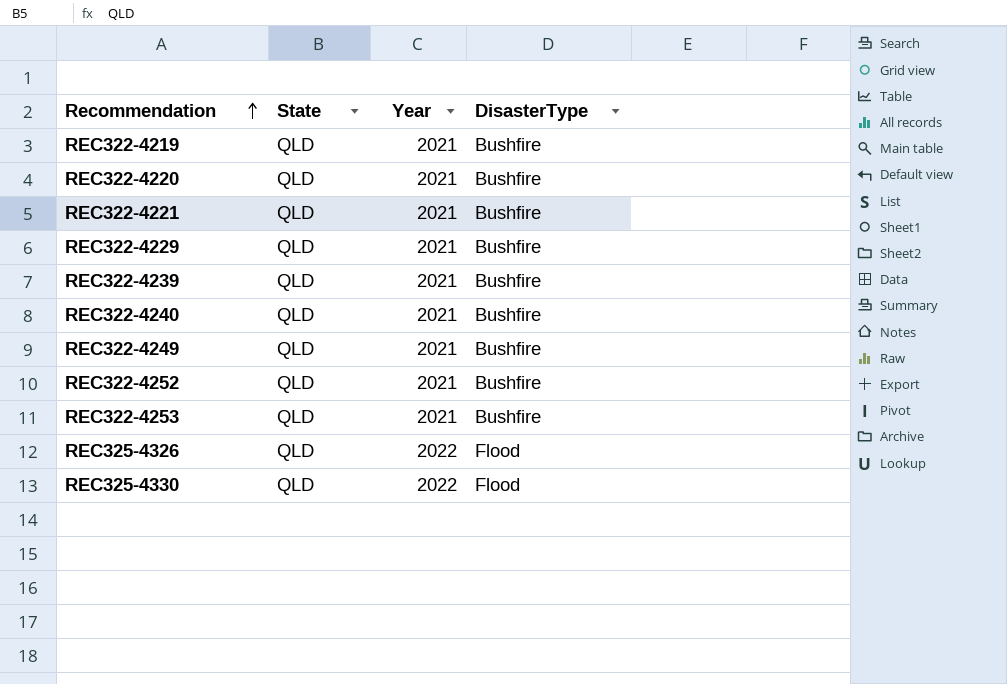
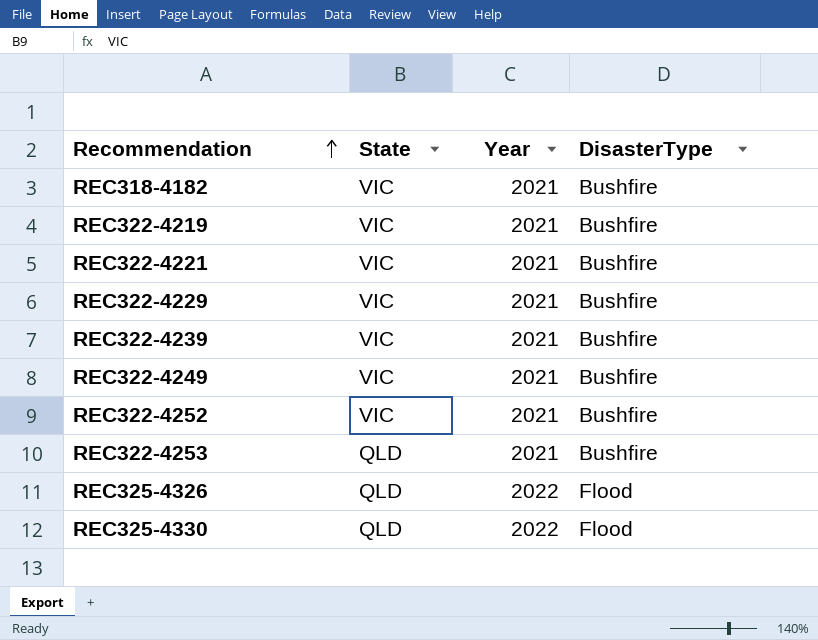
row REC322-4220: QLD | 2021 | Bushfire -> none
row REC322-4240: QLD | 2021 | Bushfire -> none
row REC318-4182: none -> VIC | 2021 | Bushfire
REC322-4219 | State: QLD -> VIC
REC322-4221 | State: QLD -> VIC
REC322-4229 | State: QLD -> VIC
REC322-4239 | State: QLD -> VIC
REC322-4249 | State: QLD -> VIC
REC322-4252 | State: QLD -> VIC

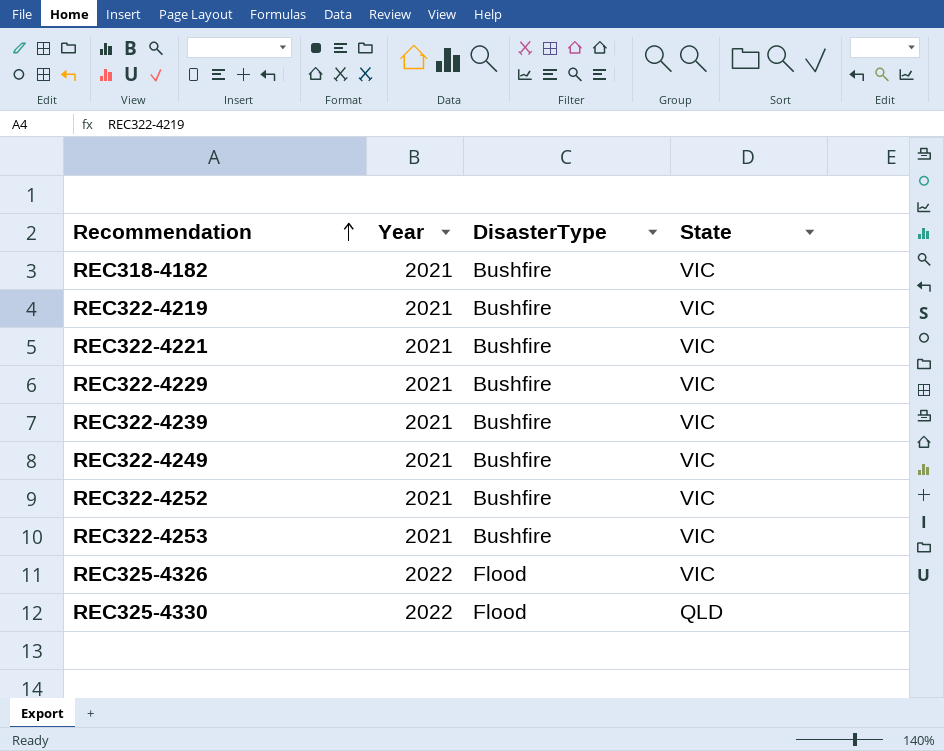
column State | position: 2 -> 4
REC322-4253 | State: QLD -> VIC
REC325-4326 | State: QLD -> VIC

